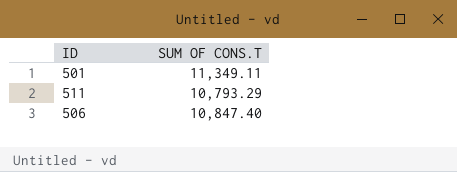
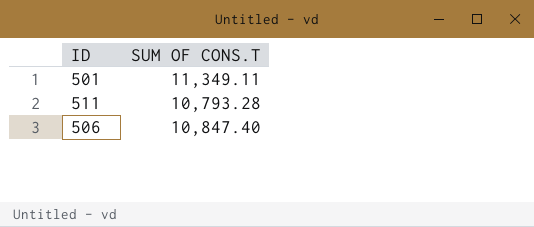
511 | SUM OF CONS.T: 10,793.29 -> 10,793.28

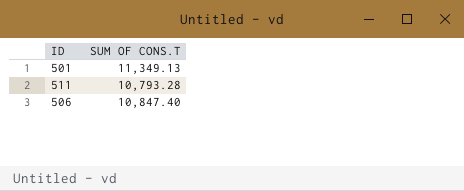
501 | SUM OF CONS.T: 11,349.11 -> 11,349.13

